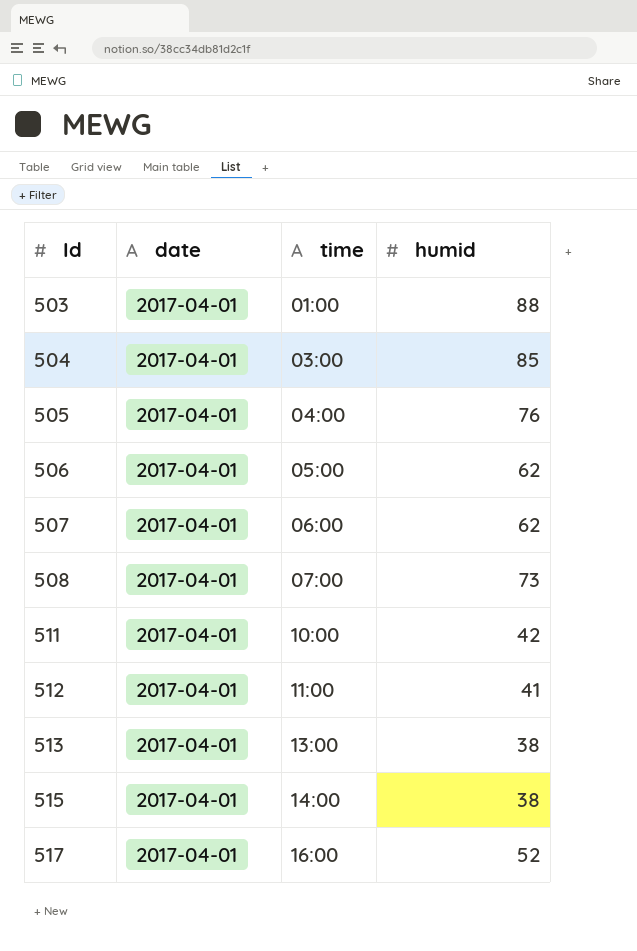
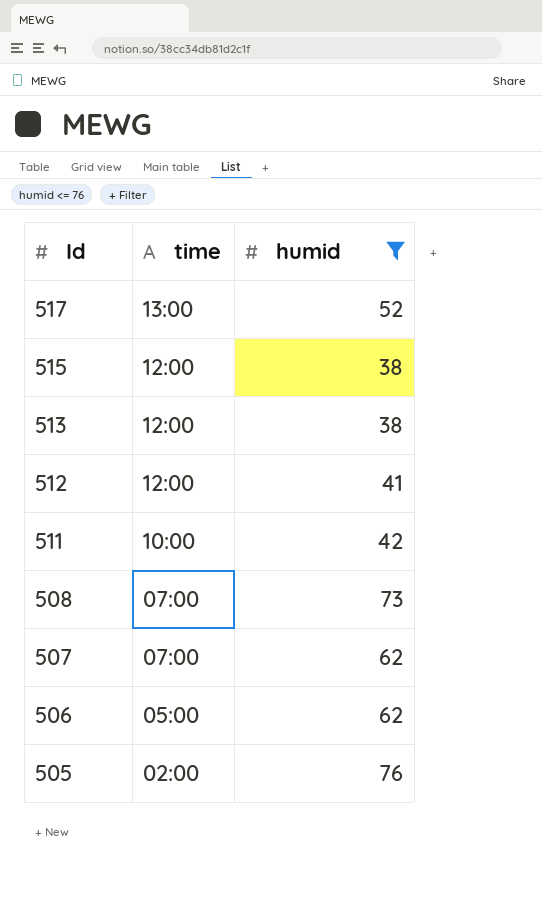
filter: none -> humid <= 76
row order: Id ascending -> Id descending
column date | position: 2 -> none
517 | time: 16:00 -> 13:00
515 | time: 14:00 -> 12:00
513 | time: 13:00 -> 12:00
512 | time: 11:00 -> 12:00
507 | time: 06:00 -> 07:00
505 | time: 04:00 -> 02:00

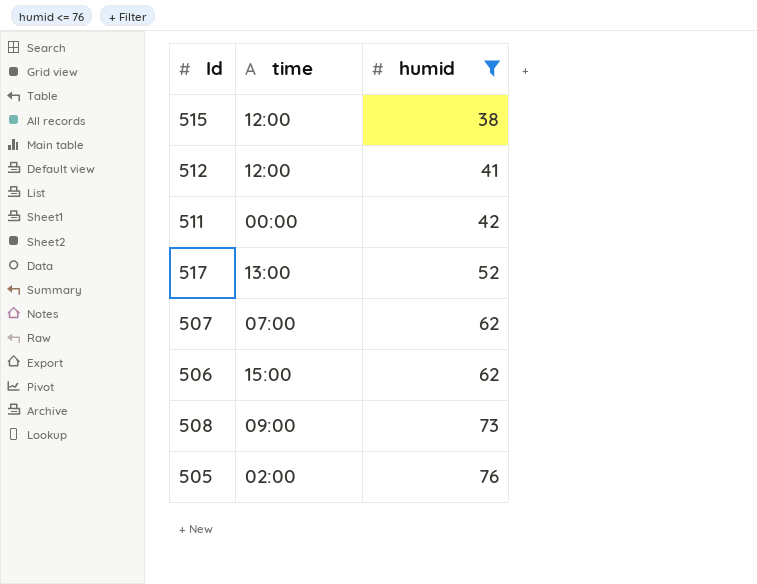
row order: Id descending -> humid ascending
row 513: 12:00 | 38 -> none
511 | time: 10:00 -> 00:00
506 | time: 05:00 -> 15:00
508 | time: 07:00 -> 09:00

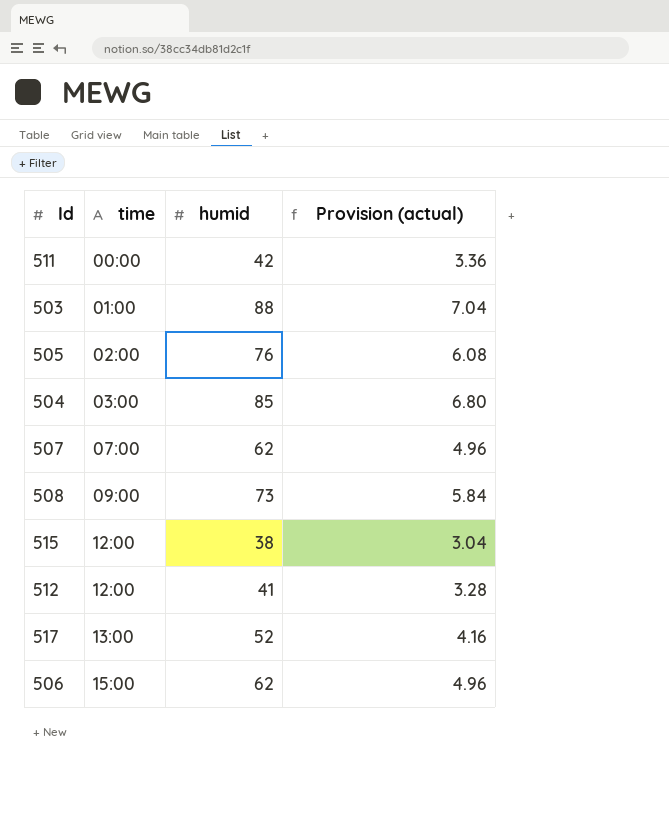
filter: humid <= 76 -> none
row order: humid ascending -> time ascending
column Provision (actual) | formula: none -> [humid] * 0.08

